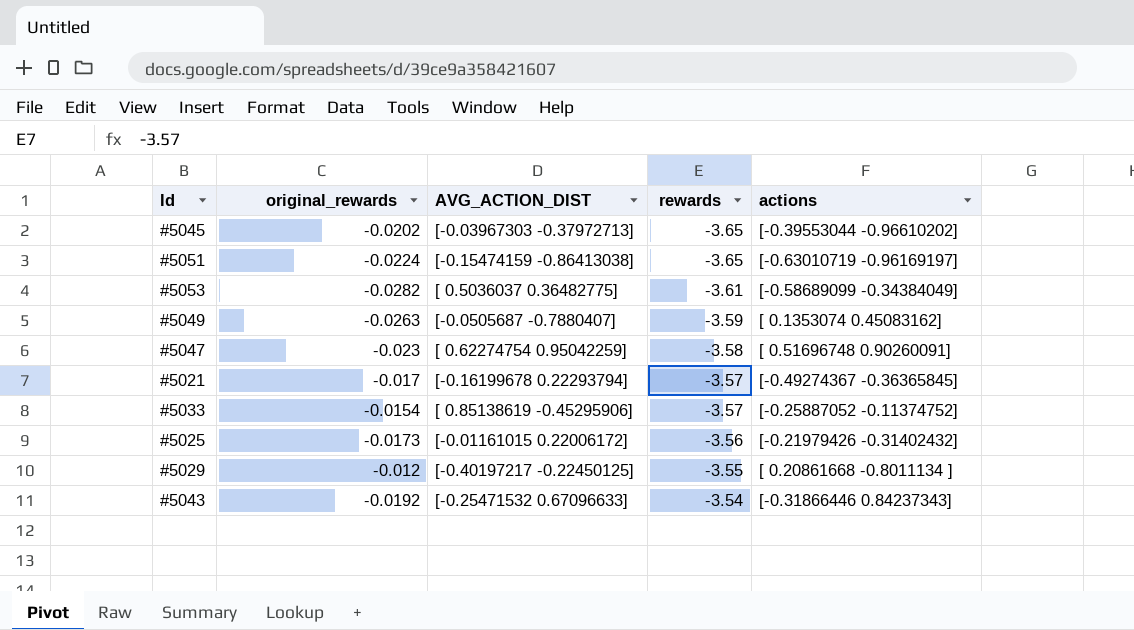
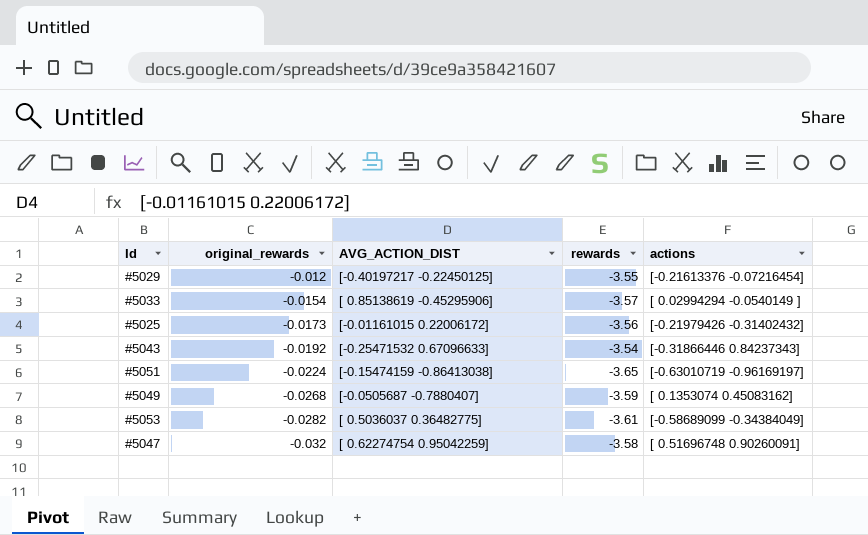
row order: rewards ascending -> original_rewards descending
row #5045: -0.0202 | [-0.03967303 -0.37972713] | -3.65 | [-0.39553044 -0.96610202] -> none
row #5021: -0.017 | [-0.16199678 0.22293794] | -3.57 | [-0.49274367 -0.36365845] -> none
#5029 | actions: [ 0.20861668 -0.8011134 ] -> [-0.21613376 -0.07216454]
#5033 | actions: [-0.25887052 -0.11374752] -> [ 0.02994294 -0.0540149 ]
#5049 | original_rewards: -0.0263 -> -0.0268
#5047 | original_rewards: -0.023 -> -0.032

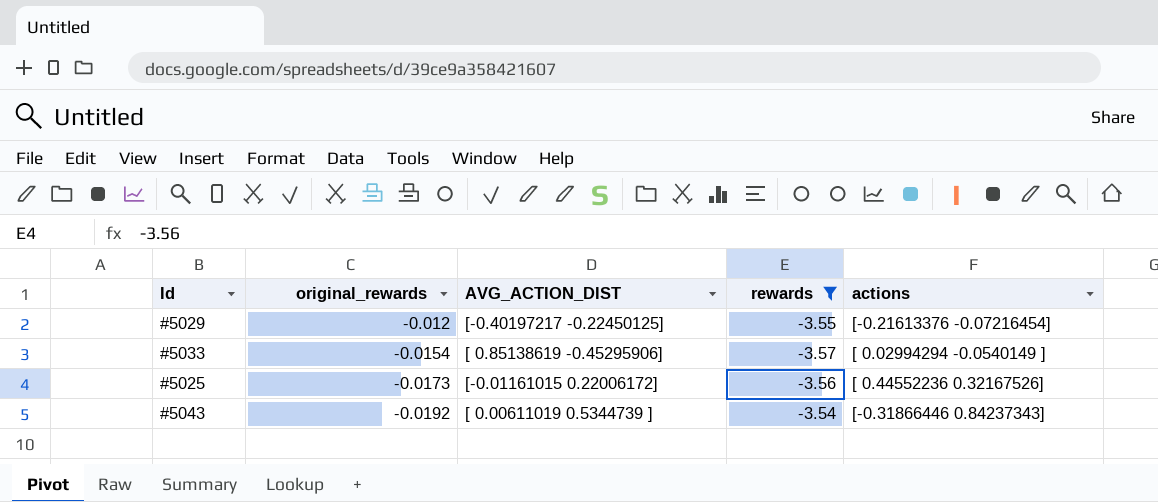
filter: none -> rewards >= -3.57
#5025 | actions: [-0.21979426 -0.31402432] -> [ 0.44552236 0.32167526]
#5043 | AVG_ACTION_DIST: [-0.25471532 0.67096633] -> [ 0.00611019 0.5344739 ]

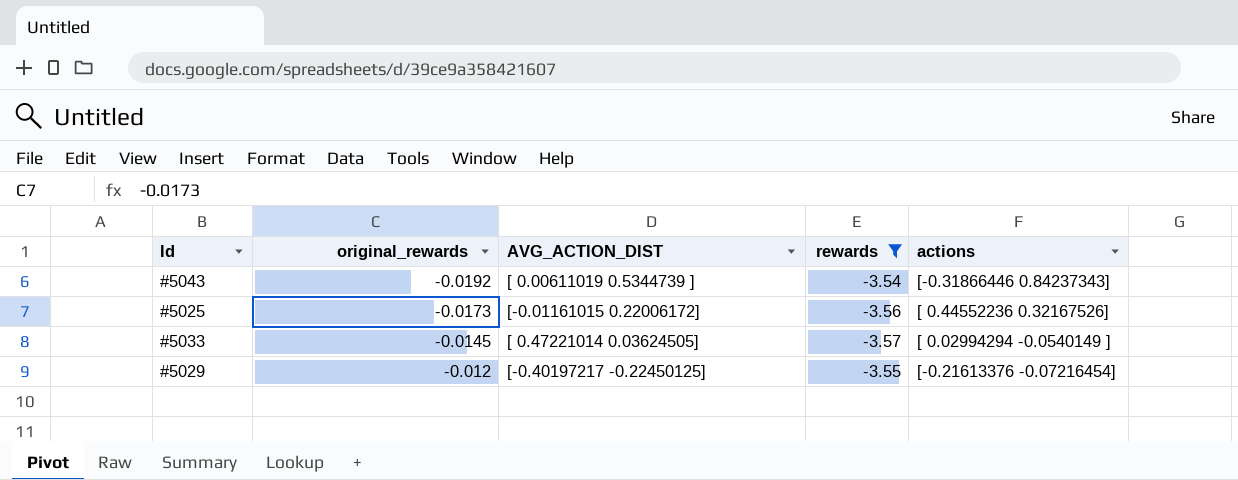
row order: original_rewards descending -> original_rewards ascending
#5033 | original_rewards: -0.0154 -> -0.0145
#5033 | AVG_ACTION_DIST: [ 0.85138619 -0.45295906] -> [ 0.47221014 0.03624505]

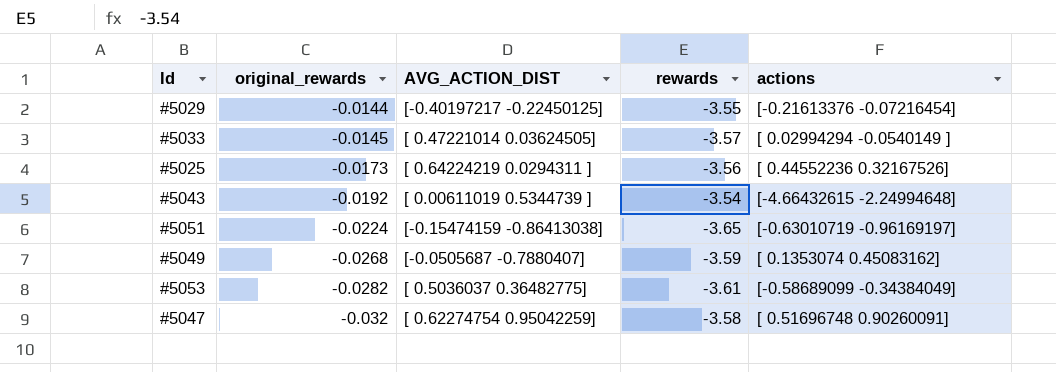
filter: rewards >= -3.57 -> none
row order: original_rewards ascending -> original_rewards descending
#5029 | original_rewards: -0.012 -> -0.0144
#5025 | AVG_ACTION_DIST: [-0.01161015 0.22006172] -> [ 0.64224219 0.0294311 ]
#5043 | actions: [-0.31866446 0.84237343] -> [-4.66432615 -2.24994648]

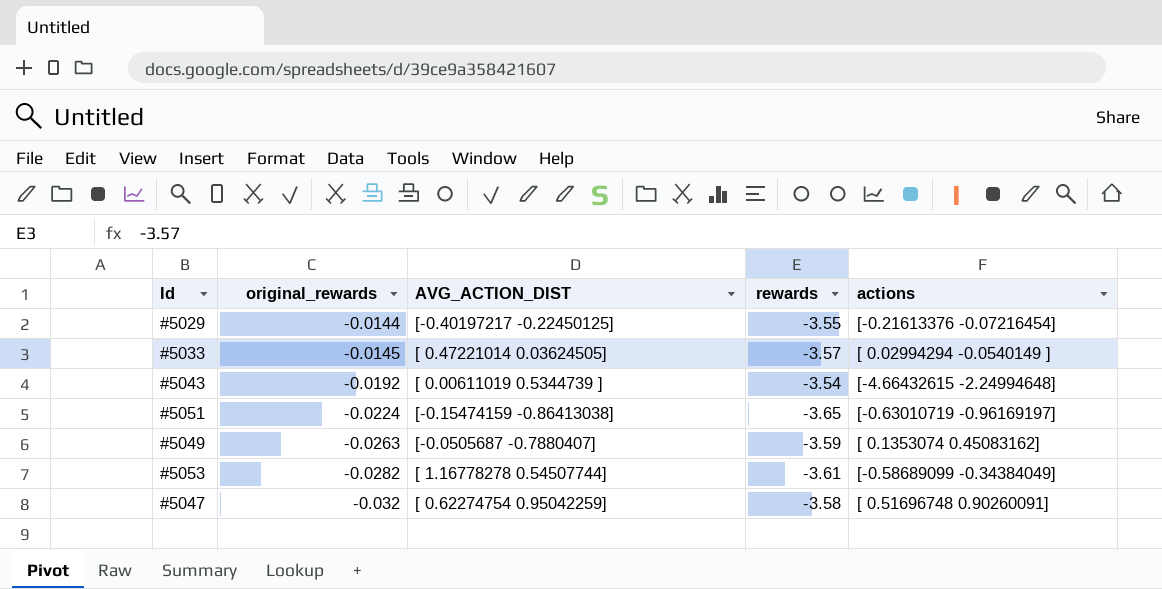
row #5025: -0.0173 | [ 0.64224219 0.0294311 ] | -3.56 | [ 0.44552236 0.32167526] -> none
#5049 | original_rewards: -0.0268 -> -0.0263
#5053 | AVG_ACTION_DIST: [ 0.5036037 0.36482775] -> [ 1.16778278 0.54507744]

